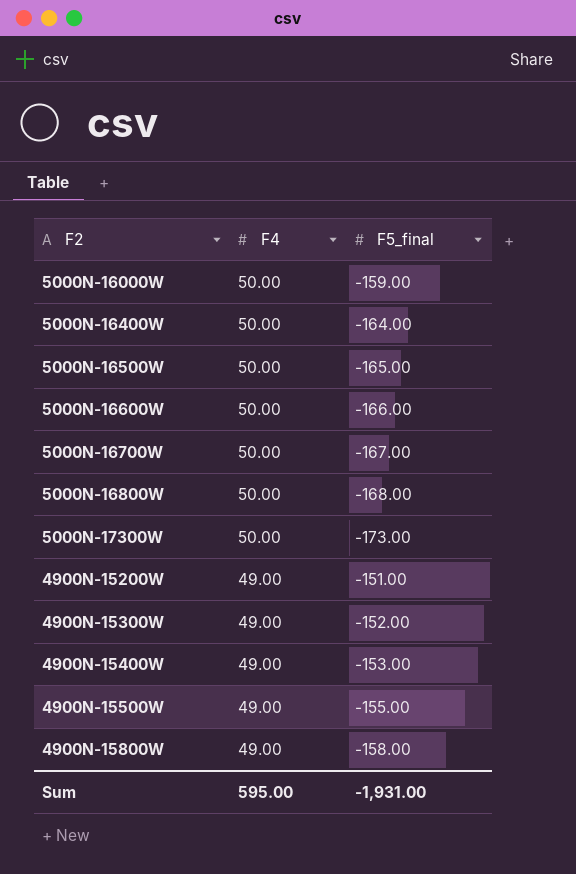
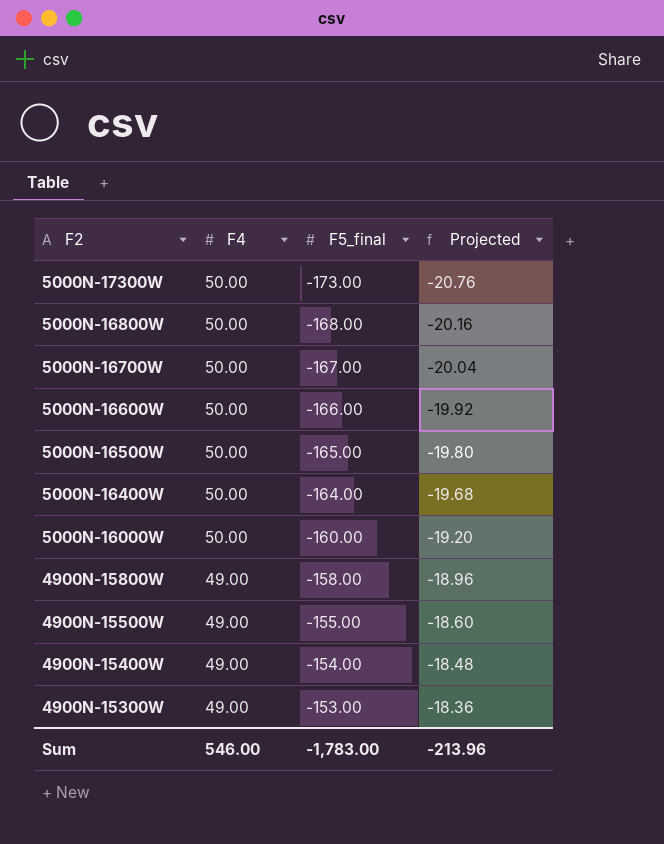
row order: F4 descending -> F2 descending
column Projected | formula: none -> [F5_final] * 0.12
row 4900N-15200W: 49.00 | -151.00 -> none
5000N-16000W | F5_final: -159.00 -> -160.00
4900N-15400W | F5_final: -153.00 -> -154.00
4900N-15300W | F5_final: -152.00 -> -153.00
Sum | F4: 595.00 -> 546.00
Sum | F5_final: -1,931.00 -> -1,783.00

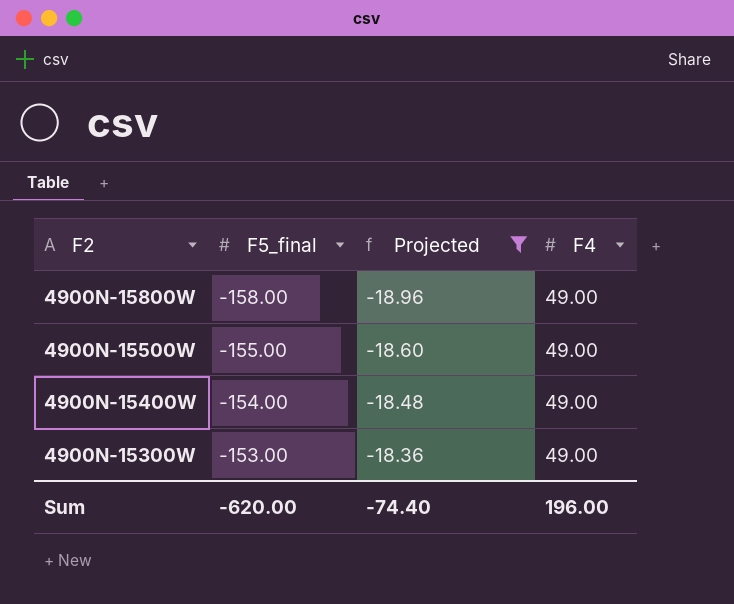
filter: none -> Projected >= -18.96
column F4 | position: 2 -> 4
Sum | F5_final: -1,783.00 -> -620.00
Sum | Projected: -213.96 -> -74.40
Sum | F4: 546.00 -> 196.00

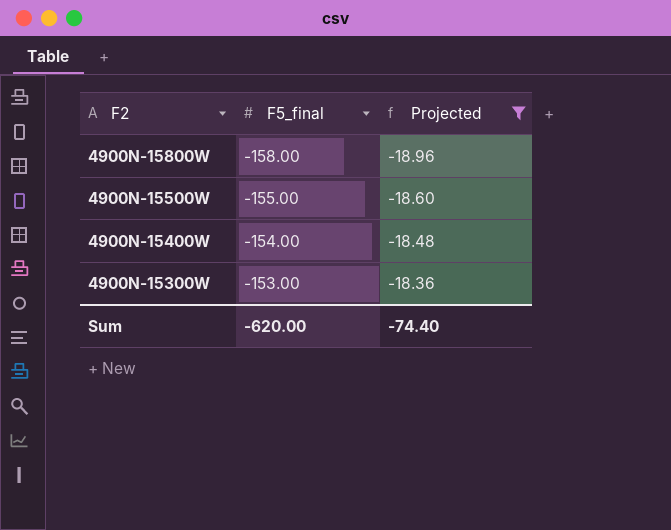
column F4 | position: 4 -> none

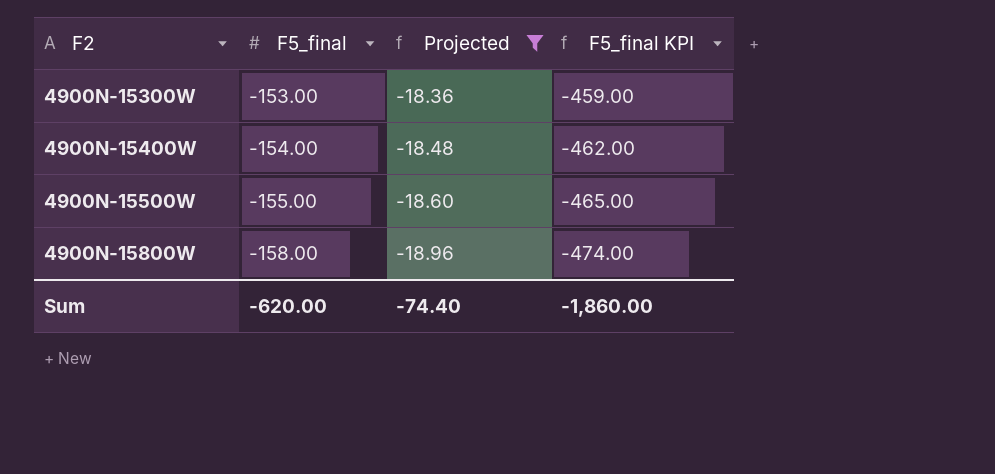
row order: F2 descending -> F2 ascending
column F5_final KPI | formula: none -> [F5_final] * 3

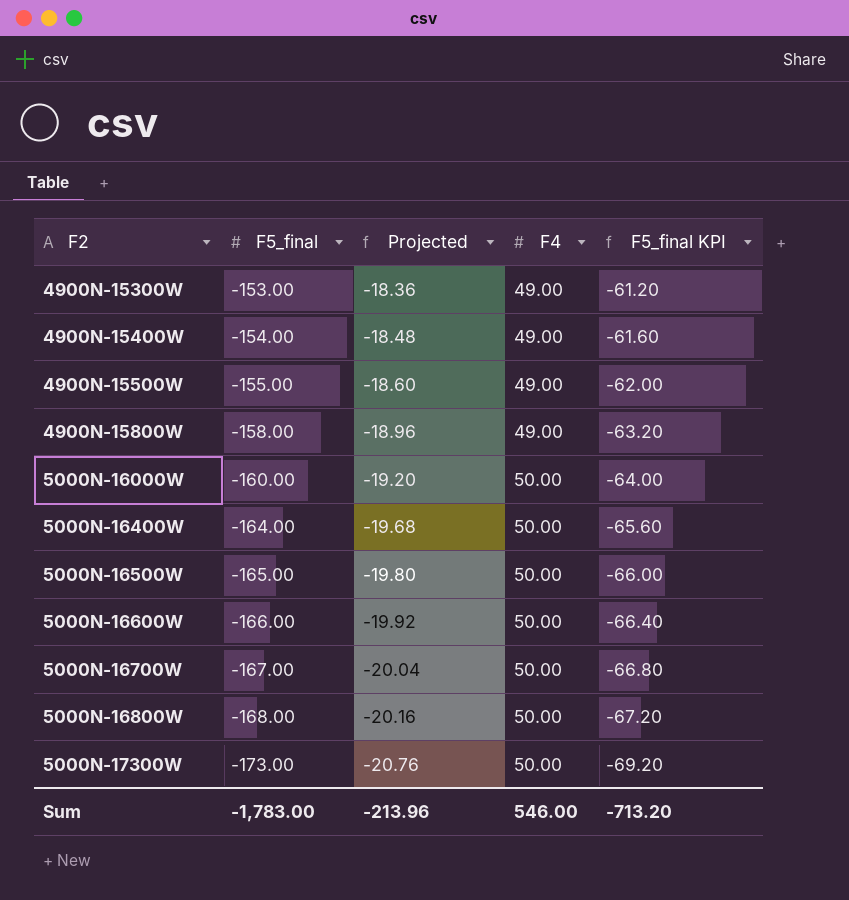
filter: Projected >= -18.96 -> none
column F4 | position: none -> 4
column F5_final KPI | formula: [F5_final] * 3 -> [F5_final] * 0.4
Sum | F5_final: -620.00 -> -1,783.00
Sum | Projected: -74.40 -> -213.96
Sum | F5_final KPI: -1,860.00 -> -713.20

